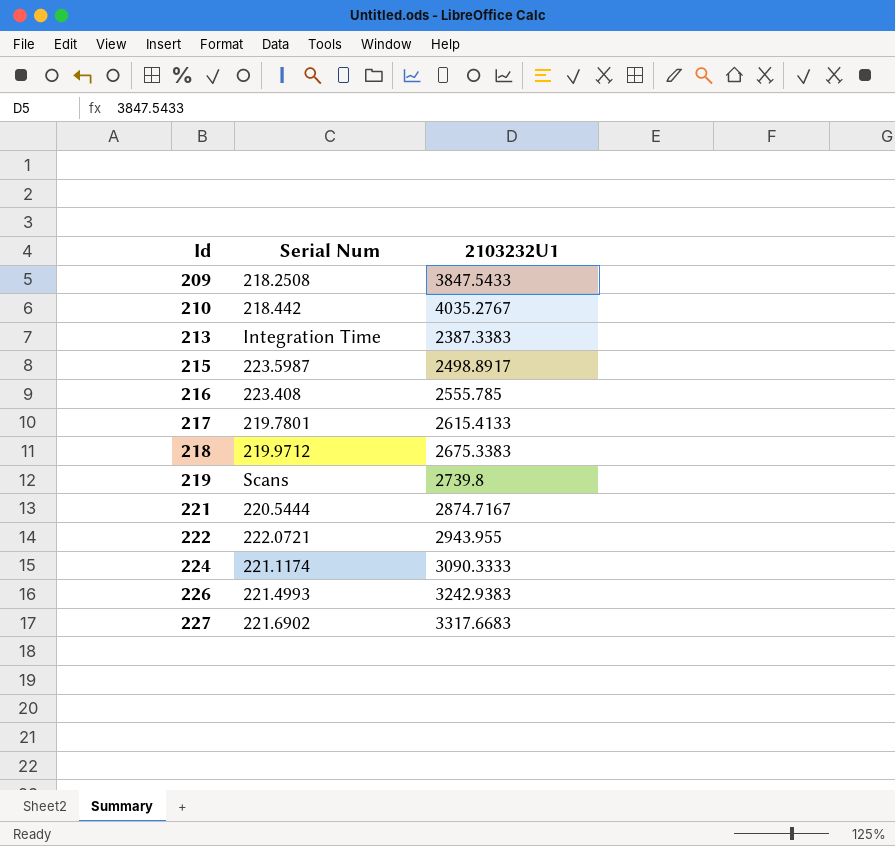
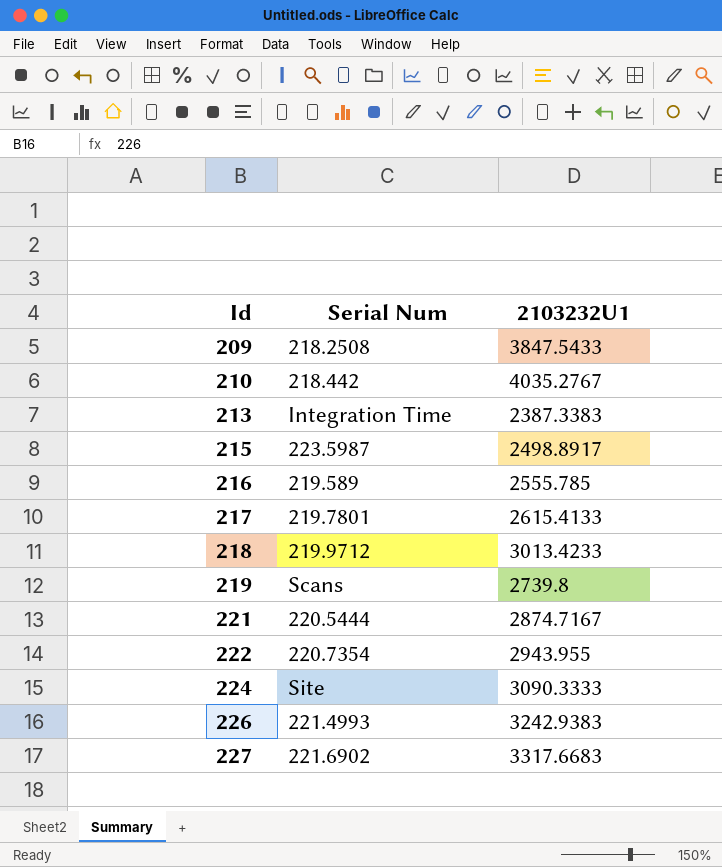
216 | Serial Num: 223.408 -> 219.589
218 | 2103232U1: 2675.3383 -> 3013.4233
222 | Serial Num: 222.0721 -> 220.7354
224 | Serial Num: 221.1174 -> Site

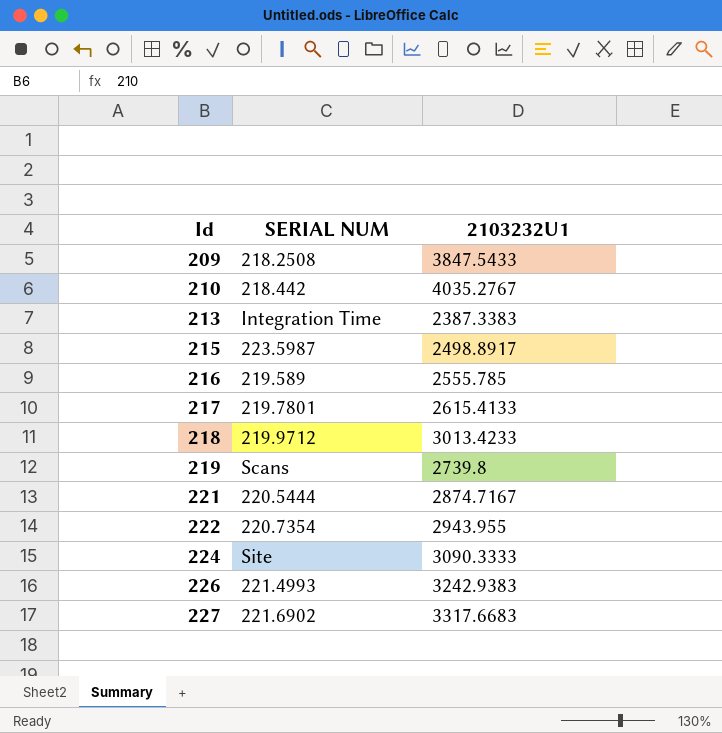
column name: Serial Num -> SERIAL NUM

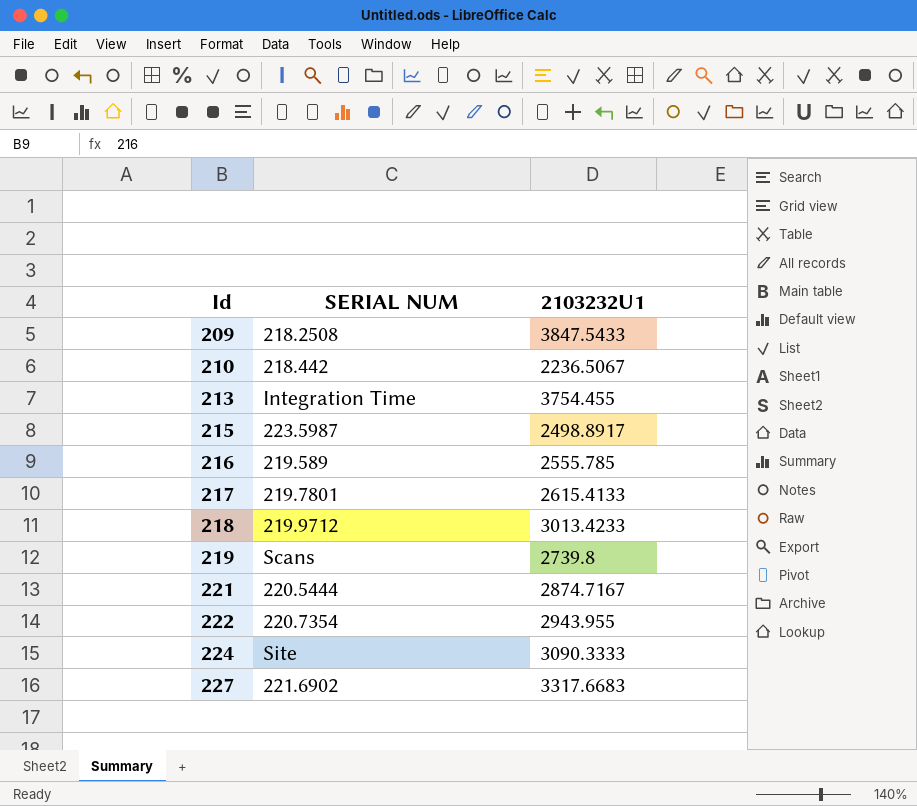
row 226: 221.4993 | 3242.9383 -> none
210 | 2103232U1: 4035.2767 -> 2236.5067
213 | 2103232U1: 2387.3383 -> 3754.455

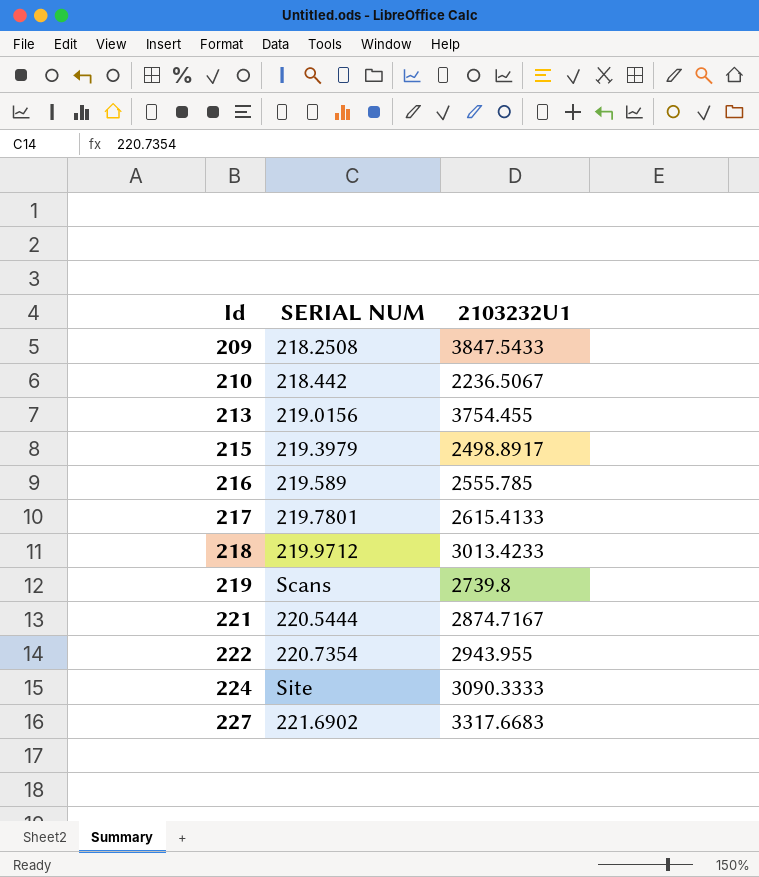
213 | SERIAL NUM: Integration Time -> 219.0156
215 | SERIAL NUM: 223.5987 -> 219.3979

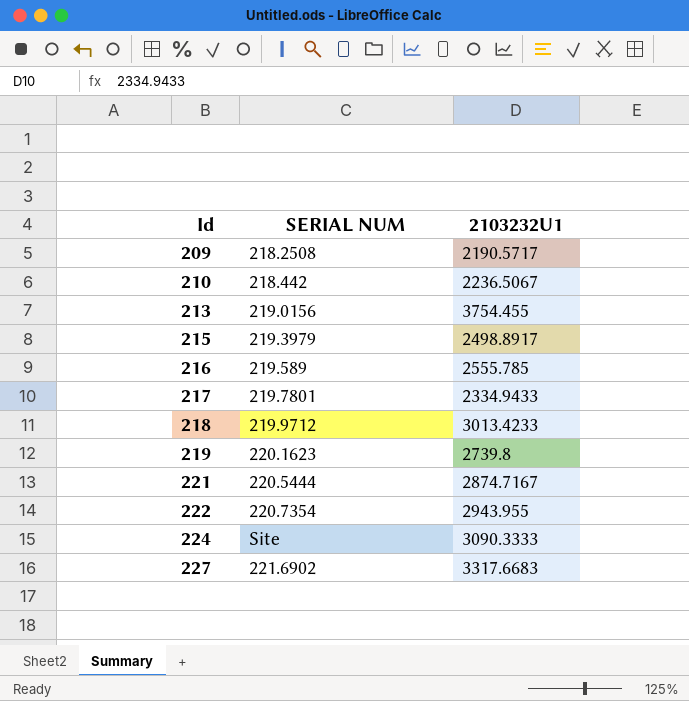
209 | 2103232U1: 3847.5433 -> 2190.5717
217 | 2103232U1: 2615.4133 -> 2334.9433
219 | SERIAL NUM: Scans -> 220.1623

